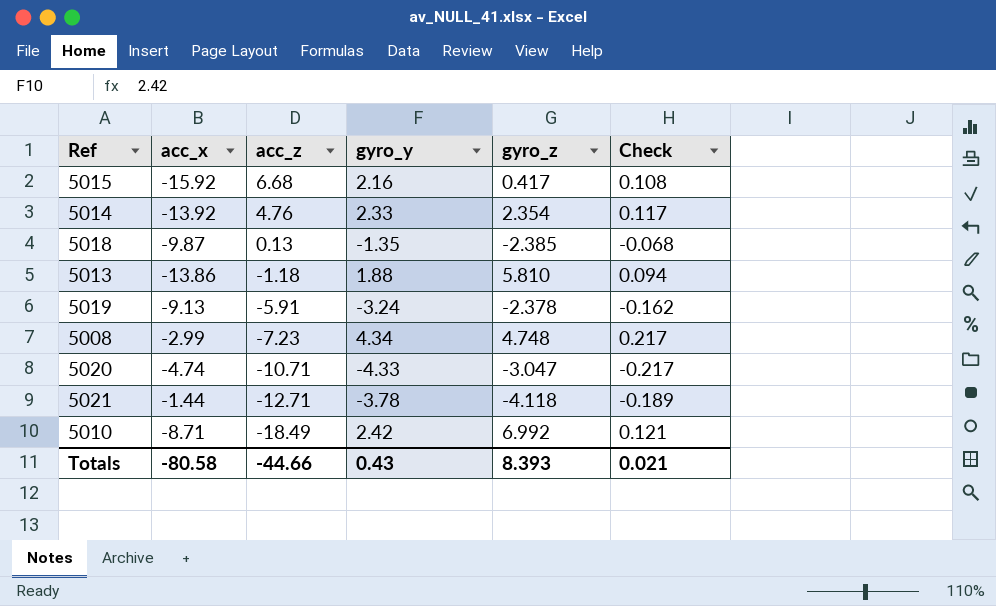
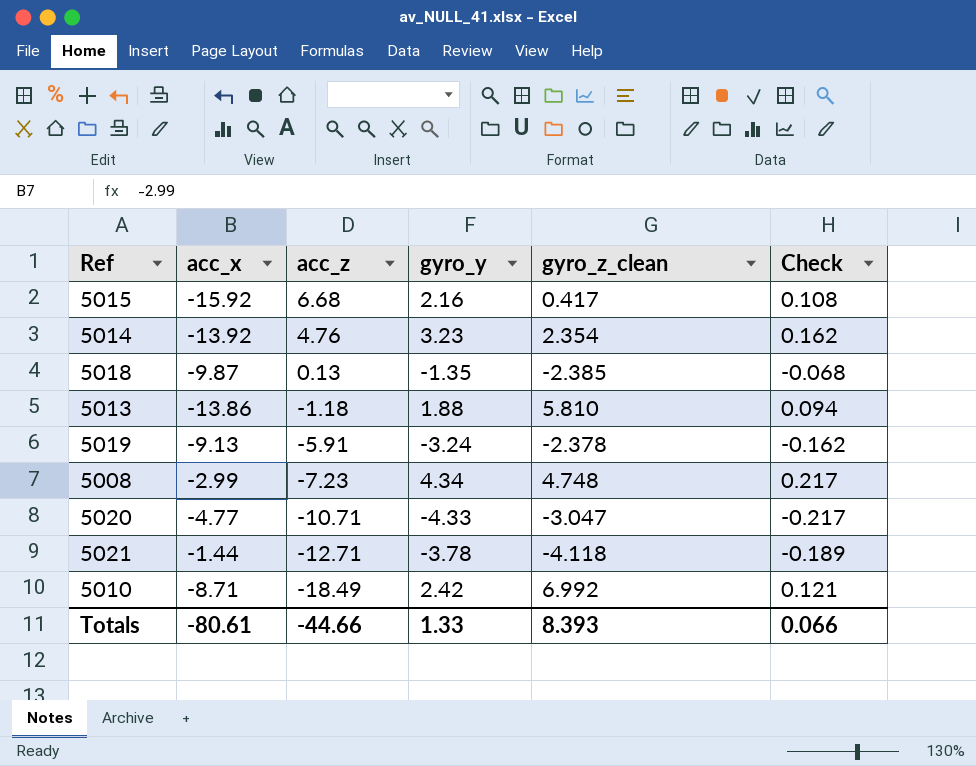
column name: gyro_z -> gyro_z_clean
5014 | gyro_y: 2.33 -> 3.23
5014 | Check: 0.117 -> 0.162
5020 | acc_x: -4.74 -> -4.77
Totals | acc_x: -80.58 -> -80.61
Totals | gyro_y: 0.43 -> 1.33
Totals | Check: 0.021 -> 0.066

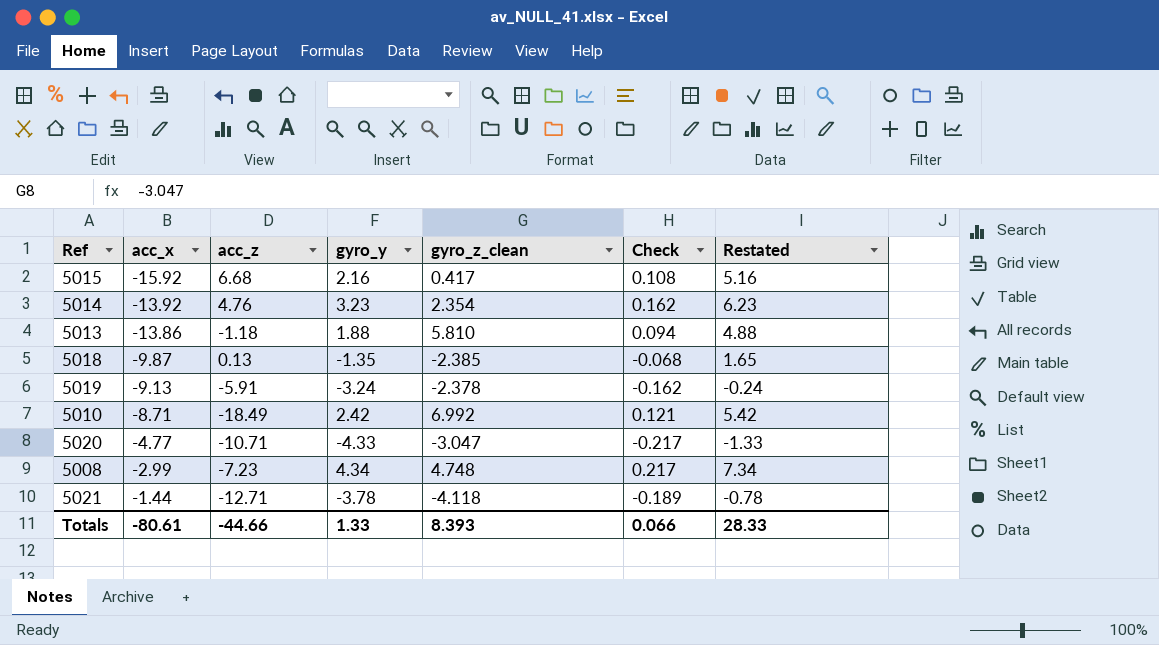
row order: acc_z descending -> acc_x ascending
column Restated | formula: none -> [gyro_y] + 3

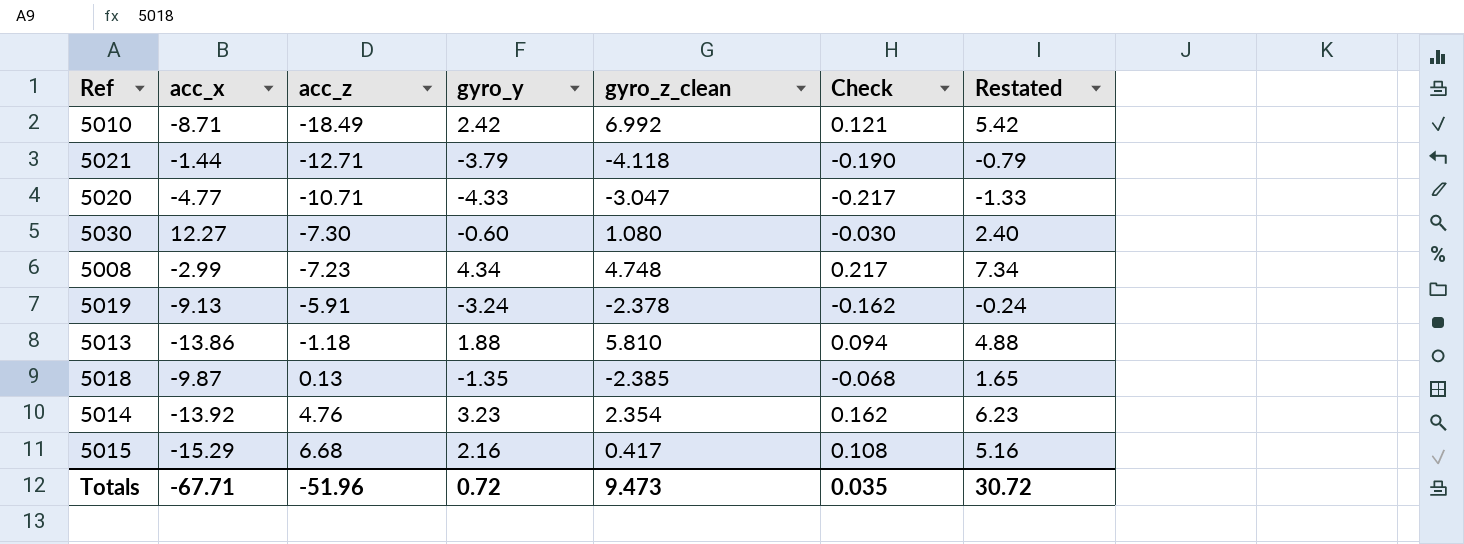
row order: acc_x ascending -> acc_z ascending
5021 | gyro_y: -3.78 -> -3.79
5021 | Check: -0.189 -> -0.190
5021 | Restated: -0.78 -> -0.79
row 5030: none -> 12.27 | -7.30 | -0.60 | 1.080 | -0.030 | 2.40
5015 | acc_x: -15.92 -> -15.29
Totals | acc_x: -80.61 -> -67.71
Totals | acc_z: -44.66 -> -51.96
Totals | gyro_y: 1.33 -> 0.72
Totals | gyro_z_clean: 8.393 -> 9.473
Totals | Check: 0.066 -> 0.035
Totals | Restated: 28.33 -> 30.72

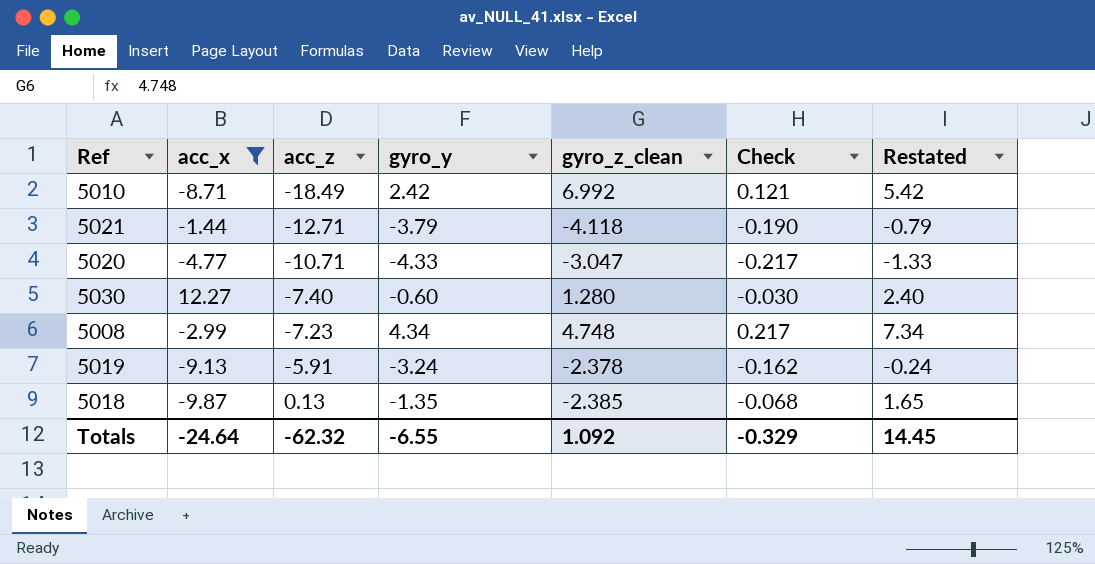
filter: none -> acc_x >= -9.87
5030 | acc_z: -7.30 -> -7.40
5030 | gyro_z_clean: 1.080 -> 1.280
Totals | acc_x: -67.71 -> -24.64
Totals | acc_z: -51.96 -> -62.32
Totals | gyro_y: 0.72 -> -6.55
Totals | gyro_z_clean: 9.473 -> 1.092
Totals | Check: 0.035 -> -0.329
Totals | Restated: 30.72 -> 14.45

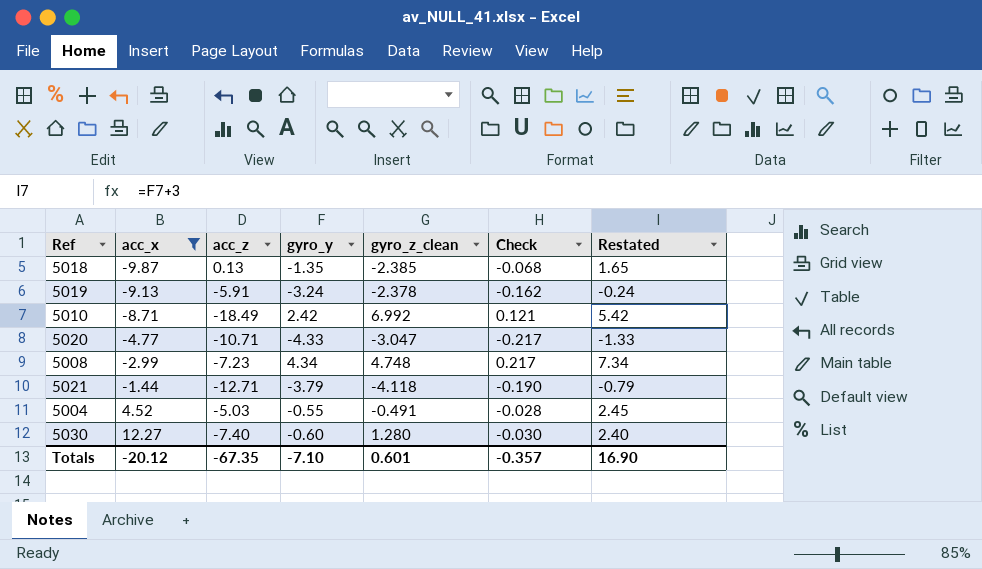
row order: acc_z ascending -> acc_x ascending
row 5004: none -> 4.52 | -5.03 | -0.55 | -0.491 | -0.028 | 2.45
Totals | acc_x: -24.64 -> -20.12
Totals | acc_z: -62.32 -> -67.35
Totals | gyro_y: -6.55 -> -7.10
Totals | gyro_z_clean: 1.092 -> 0.601
Totals | Check: -0.329 -> -0.357
Totals | Restated: 14.45 -> 16.90

